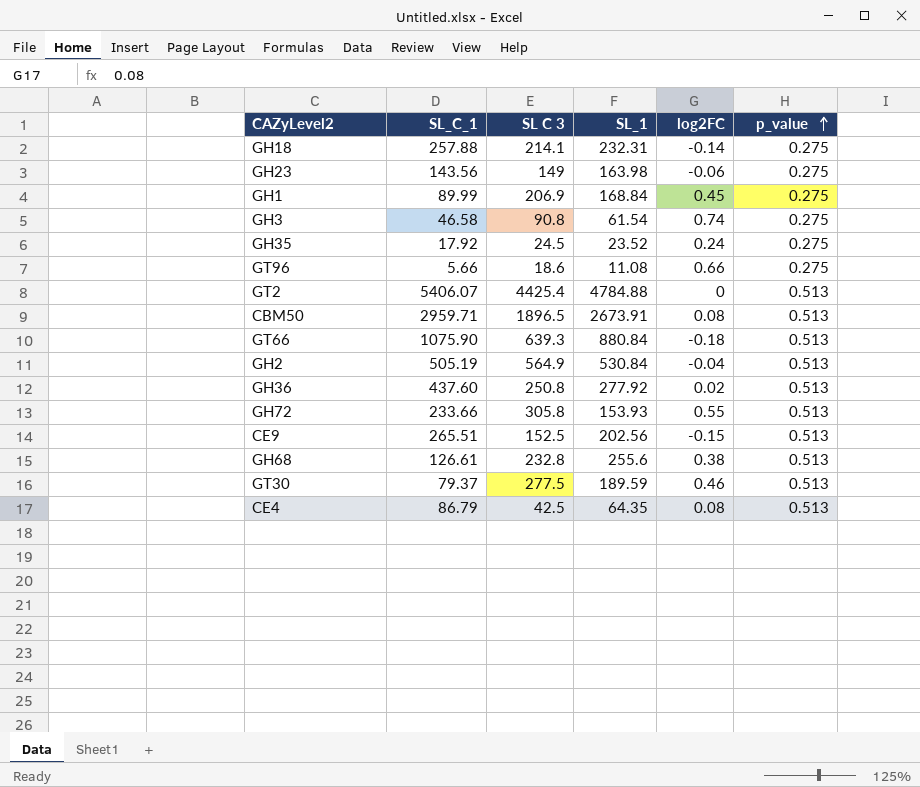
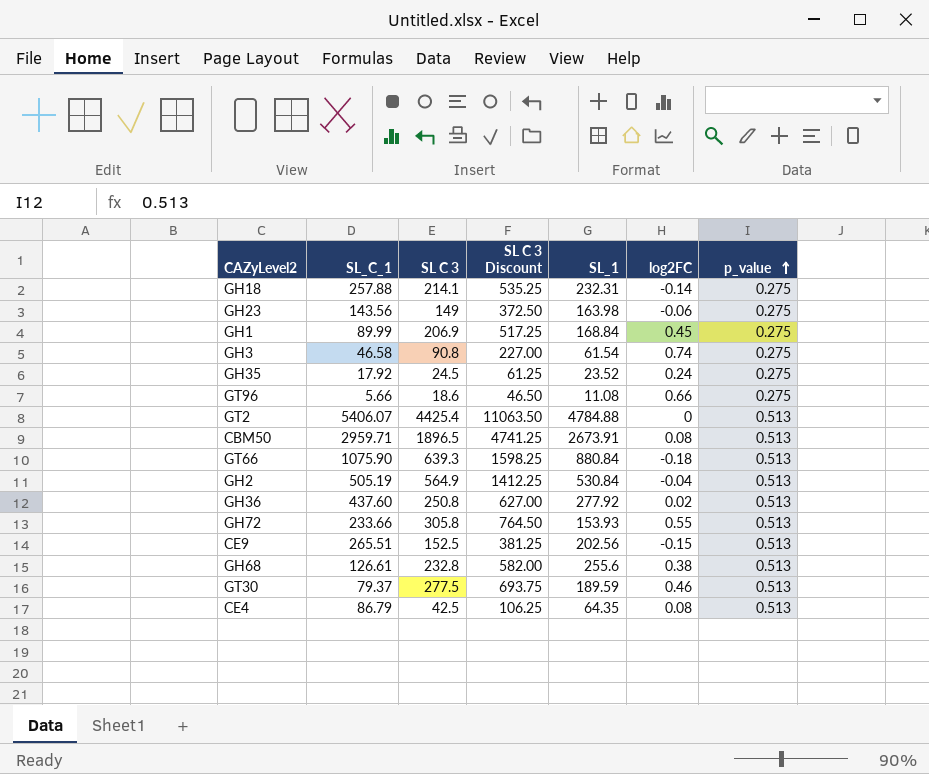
column SL C 3 Discount | formula: none -> [SL C 3] * 2.5

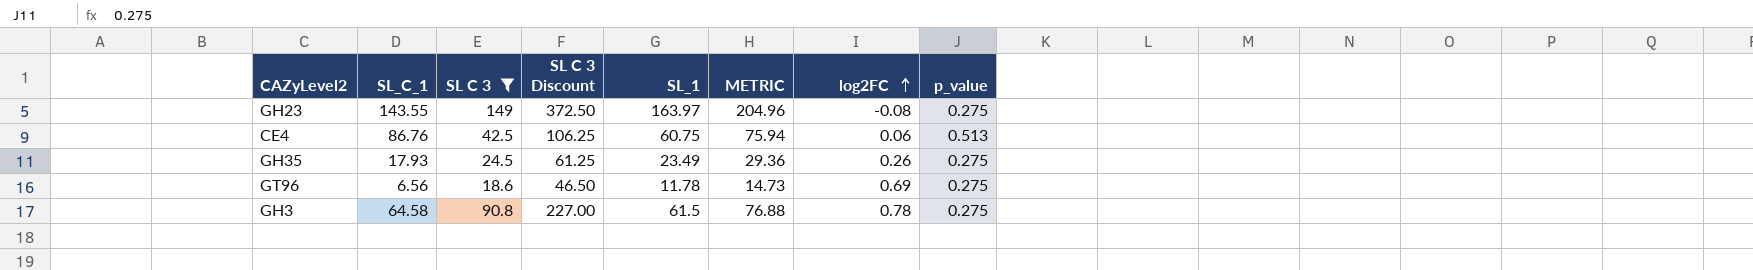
filter: none -> SL C 3 <= 149
row order: p_value ascending -> log2FC ascending
column METRIC | formula: none -> [SL_1] * 1.25
GH23 | SL_C_1: 143.56 -> 143.55
GH23 | SL_1: 163.98 -> 163.97
GH23 | log2FC: -0.06 -> -0.08
CE4 | SL_C_1: 86.79 -> 86.76
CE4 | SL_1: 64.35 -> 60.75
CE4 | log2FC: 0.08 -> 0.06
GH35 | SL_C_1: 17.92 -> 17.93
GH35 | SL_1: 23.52 -> 23.49
GH35 | log2FC: 0.24 -> 0.26
GT96 | SL_C_1: 5.66 -> 6.56
GT96 | SL_1: 11.08 -> 11.78
GT96 | log2FC: 0.66 -> 0.69
GH3 | SL_C_1: 46.58 -> 64.58
GH3 | SL_1: 61.54 -> 61.5
GH3 | log2FC: 0.74 -> 0.78

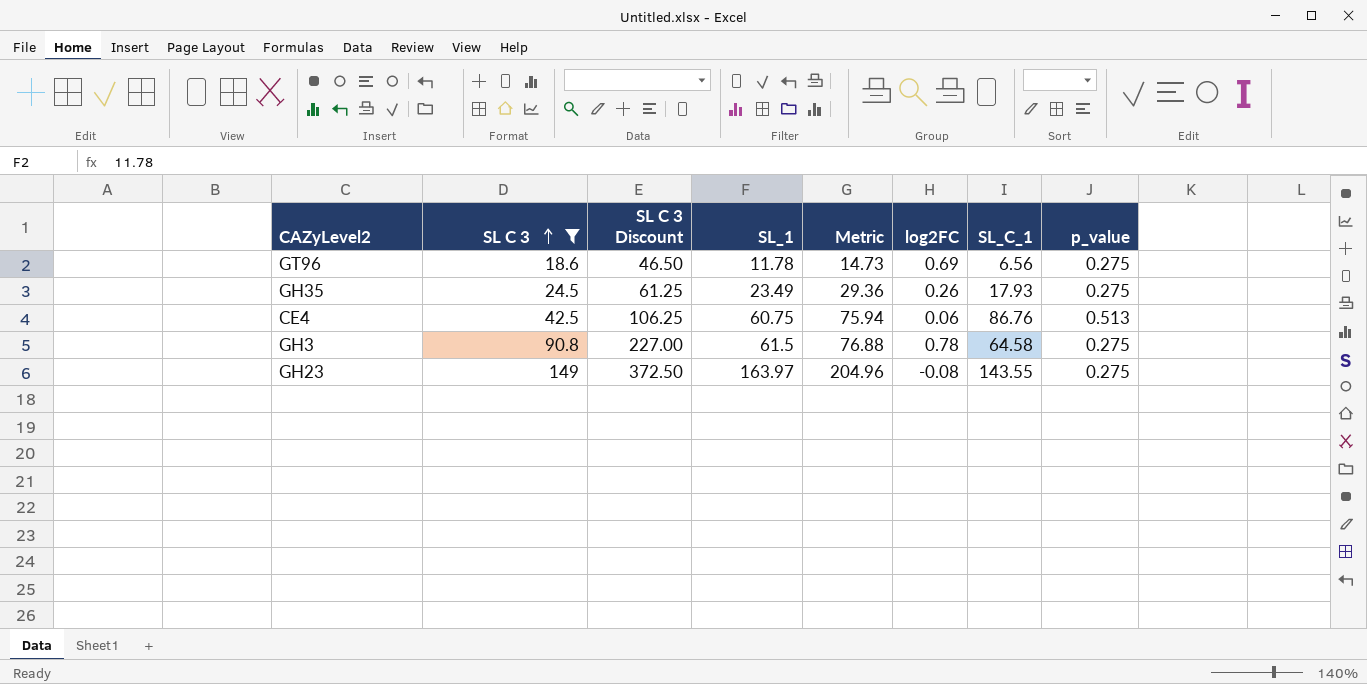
row order: log2FC ascending -> SL C 3 ascending
column name: METRIC -> Metric
column SL_C_1 | position: 2 -> 7

